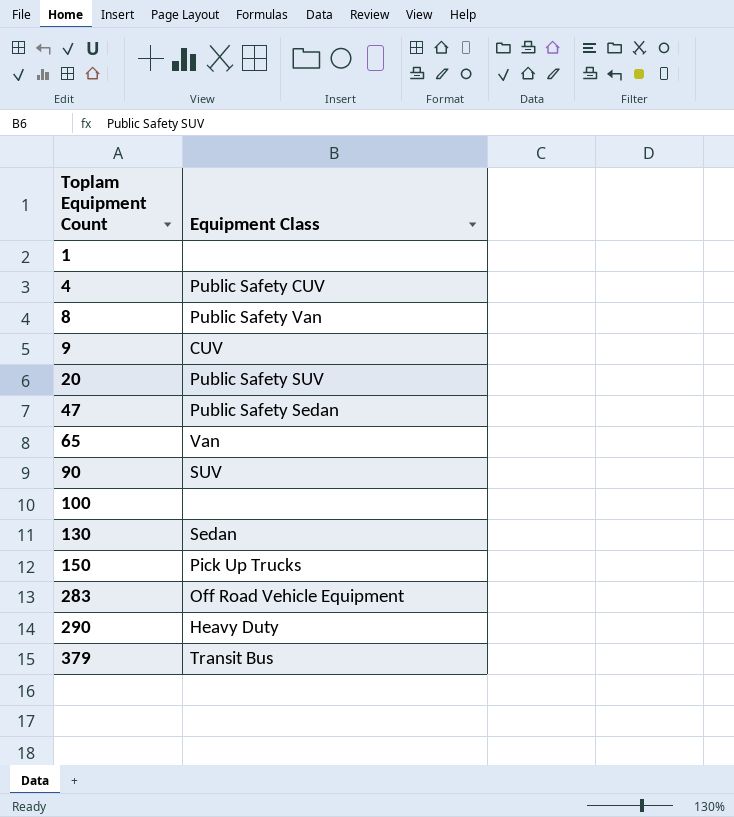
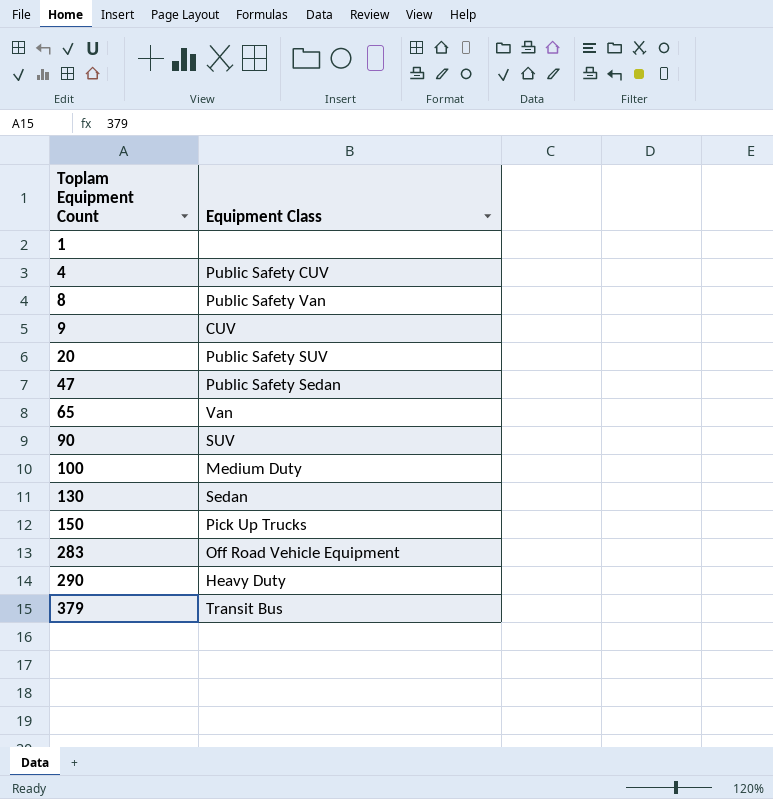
100 | Equipment Class: none -> Medium Duty

